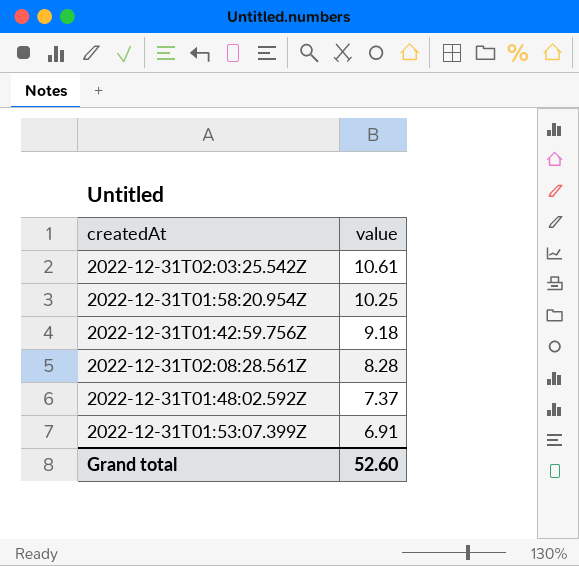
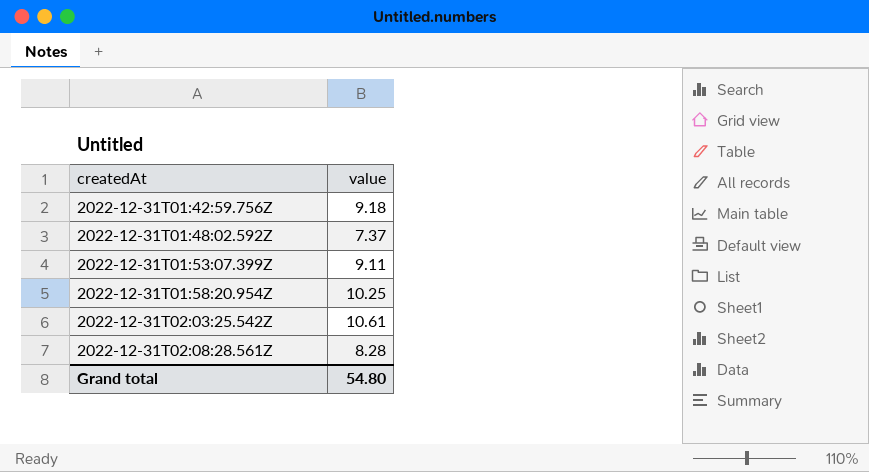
row order: value descending -> createdAt ascending
2022-12-31T01:53:07.399Z | value: 6.91 -> 9.11
Grand total | value: 52.60 -> 54.80

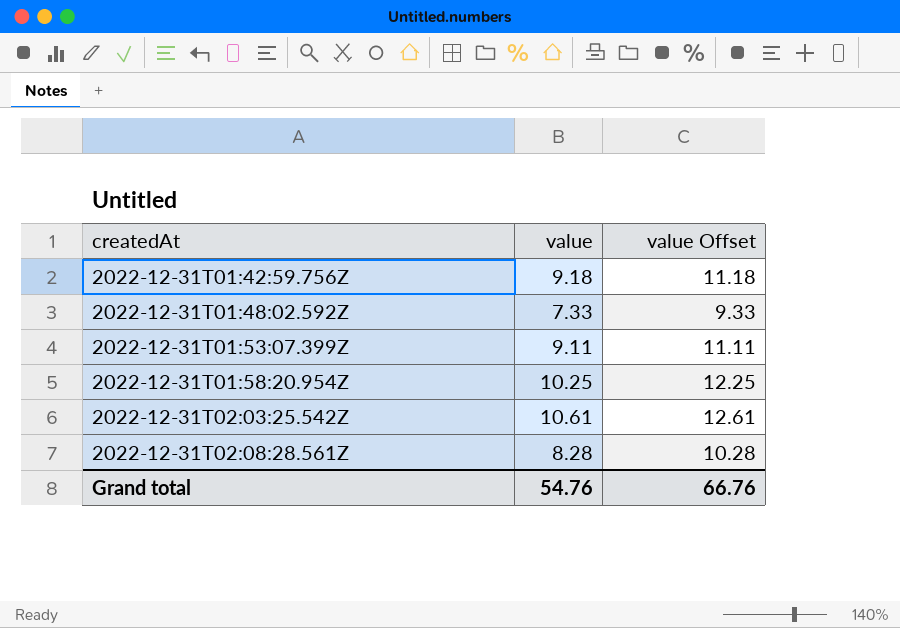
column value Offset | formula: none -> [value] + 2
2022-12-31T01:48:02.592Z | value: 7.37 -> 7.33
Grand total | value: 54.80 -> 54.76

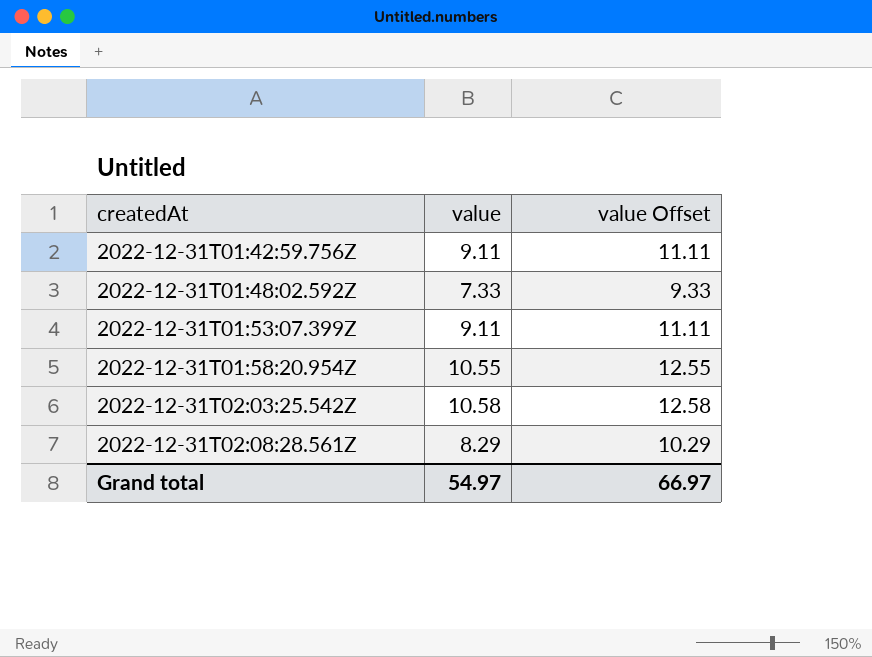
2022-12-31T01:42:59.756Z | value: 9.18 -> 9.11
2022-12-31T01:42:59.756Z | value Offset: 11.18 -> 11.11
2022-12-31T01:58:20.954Z | value: 10.25 -> 10.55
2022-12-31T01:58:20.954Z | value Offset: 12.25 -> 12.55
2022-12-31T02:03:25.542Z | value: 10.61 -> 10.58
2022-12-31T02:03:25.542Z | value Offset: 12.61 -> 12.58
2022-12-31T02:08:28.561Z | value: 8.28 -> 8.29
2022-12-31T02:08:28.561Z | value Offset: 10.28 -> 10.29
Grand total | value: 54.76 -> 54.97
Grand total | value Offset: 66.76 -> 66.97

